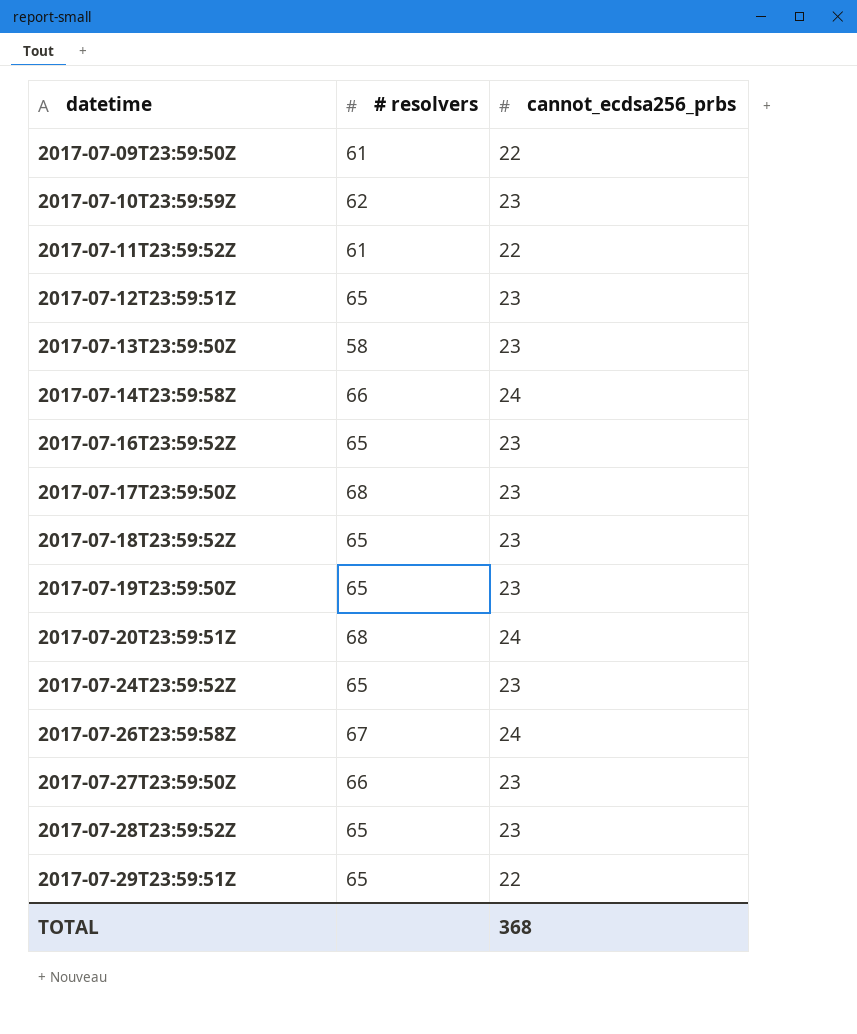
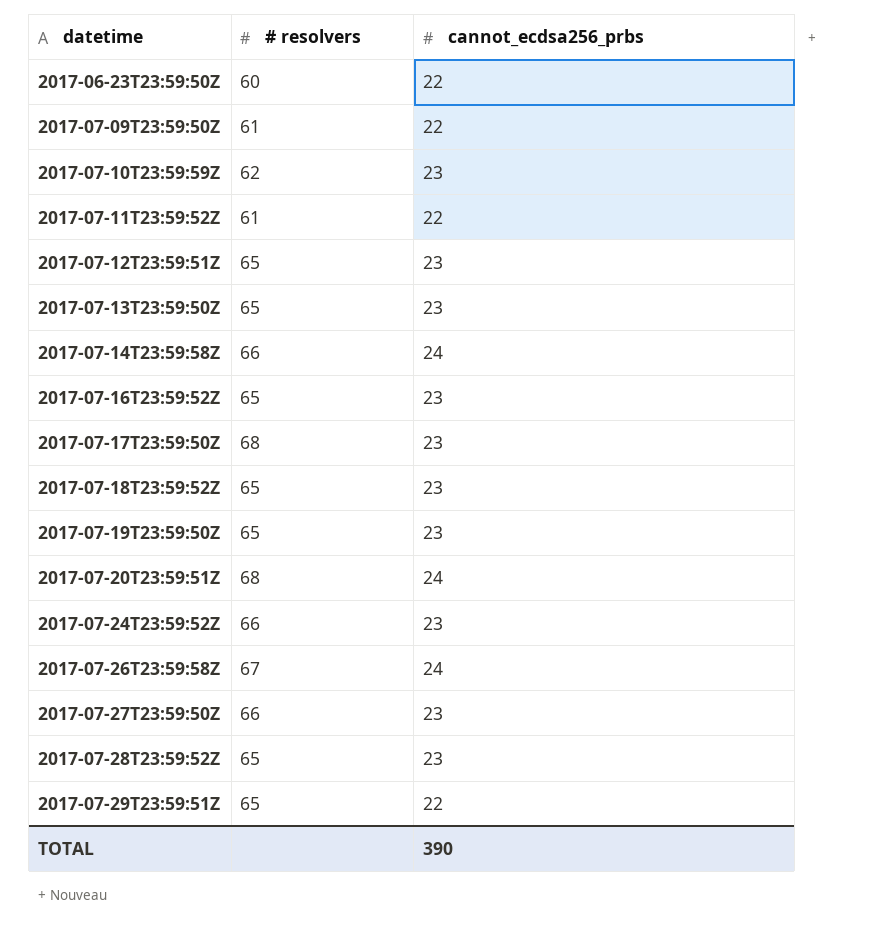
row 2017-06-23T23:59:50Z: none -> 60 | 22
2017-07-13T23:59:50Z | # resolvers: 58 -> 65
2017-07-24T23:59:52Z | # resolvers: 65 -> 66
TOTAL | cannot_ecdsa256_prbs: 368 -> 390

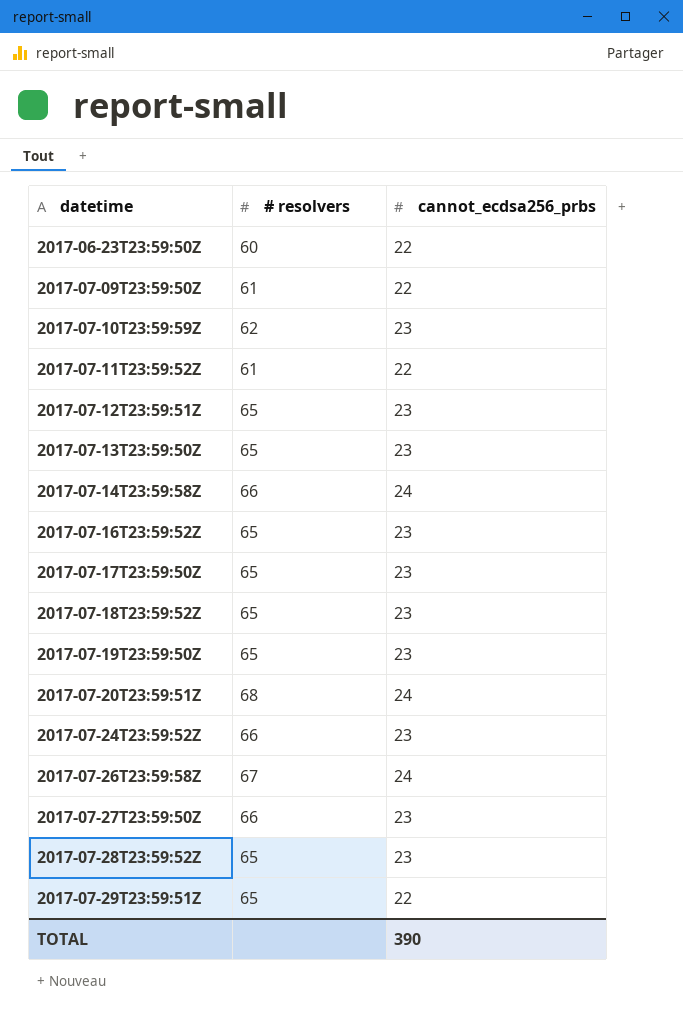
2017-07-17T23:59:50Z | # resolvers: 68 -> 65

